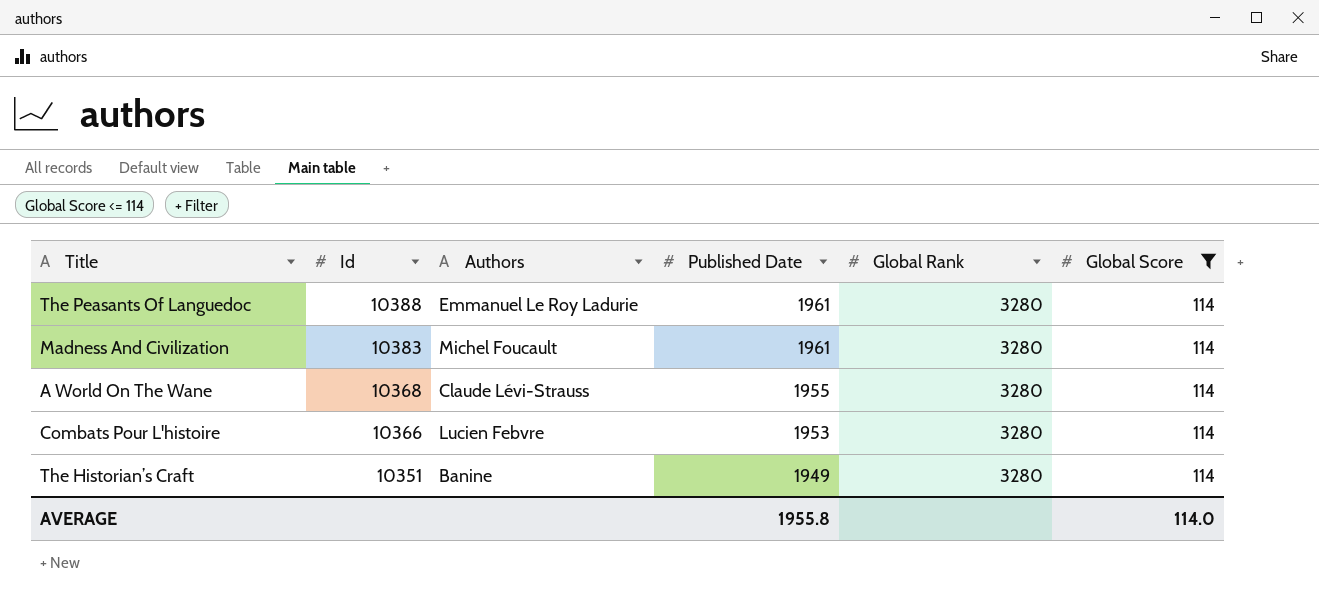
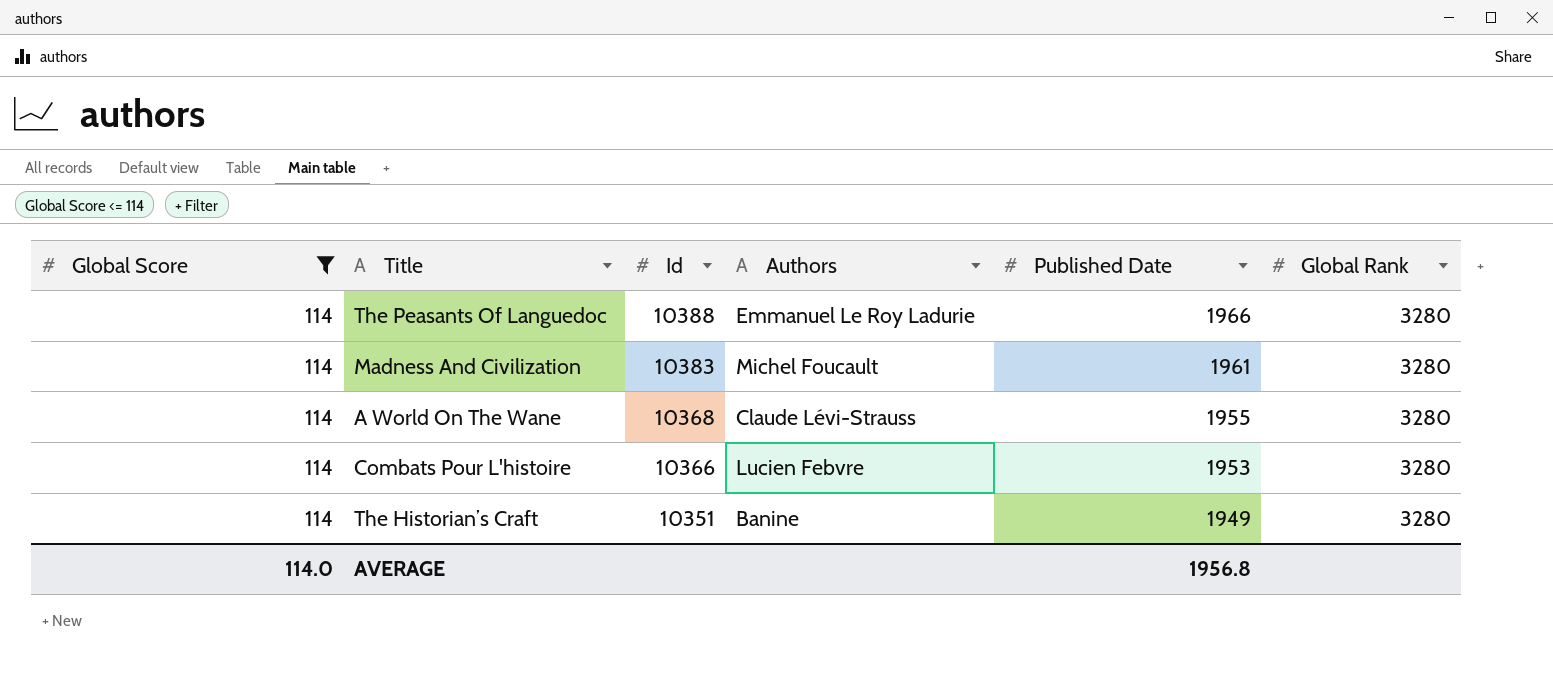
column Global Score | position: 6 -> 1
The Peasants Of Languedoc | Published Date: 1961 -> 1966
AVERAGE | Published Date: 1955.8 -> 1956.8

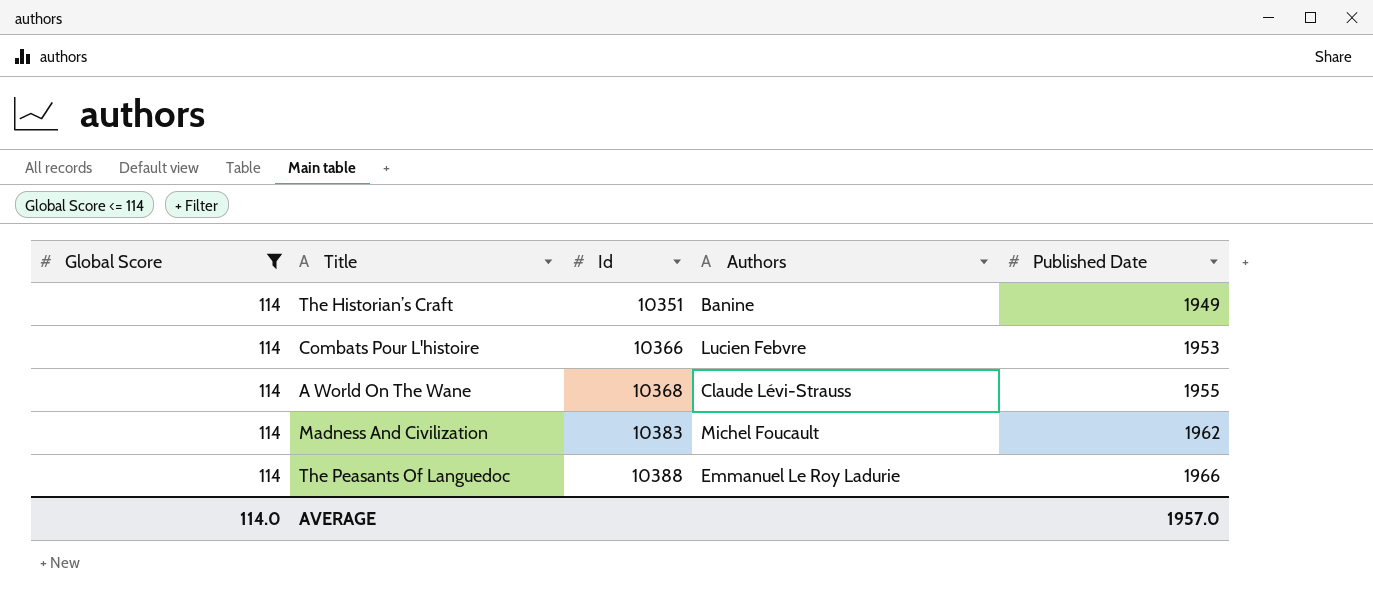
row order: Id descending -> Id ascending
column Global Rank | position: 6 -> none
Madness And Civilization | Published Date: 1961 -> 1962
AVERAGE | Published Date: 1956.8 -> 1957.0

